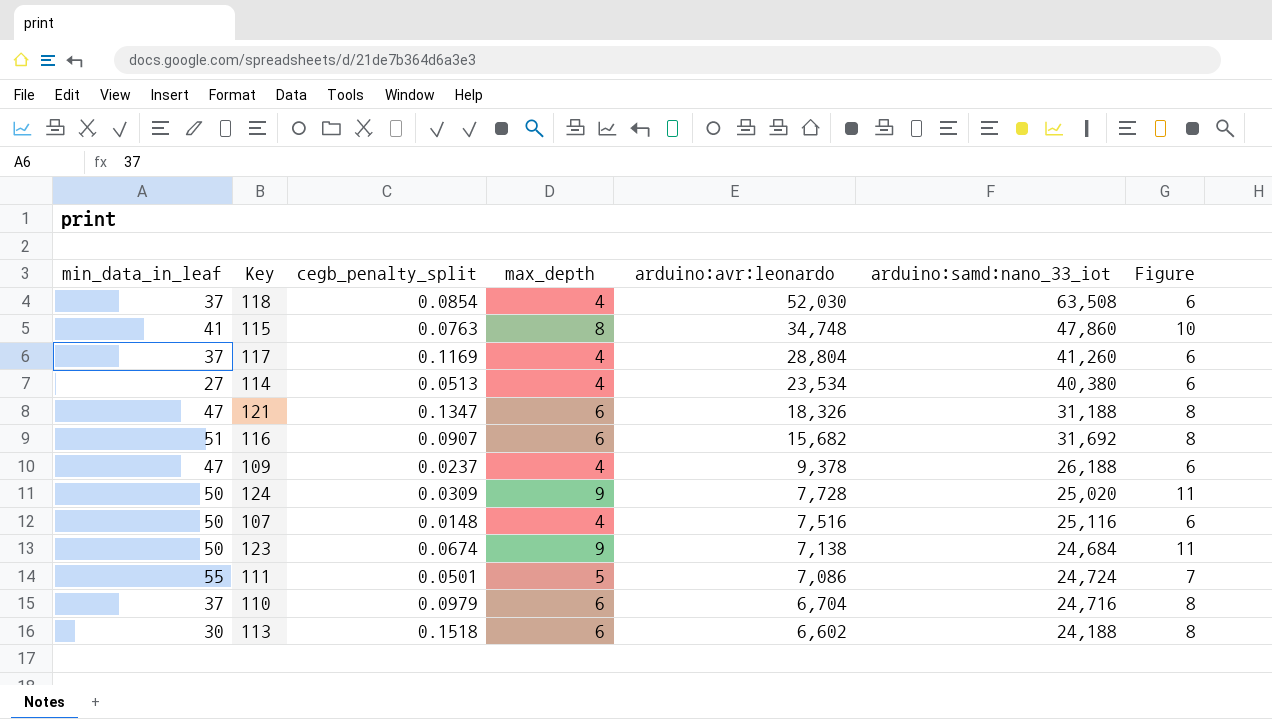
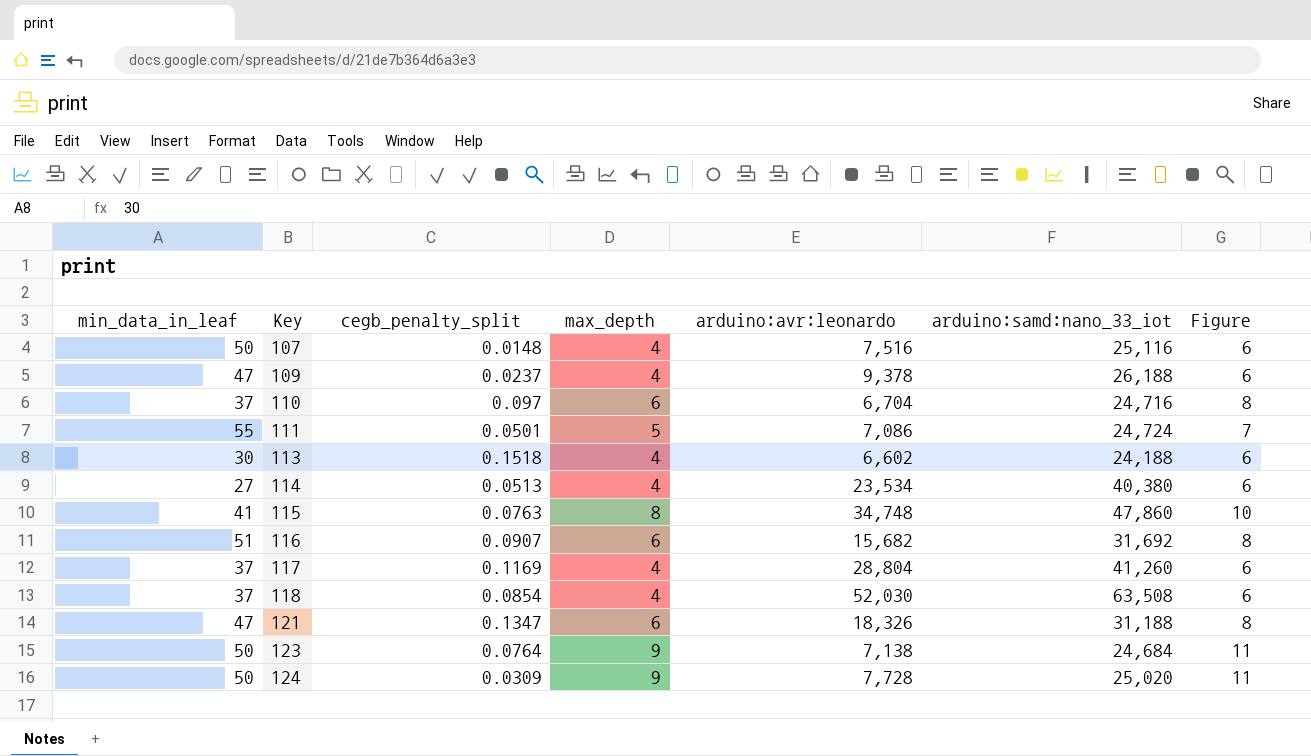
row order: arduino:avr:leonardo descending -> Key ascending
110 | cegb_penalty_split: 0.0979 -> 0.097
113 | max_depth: 6 -> 4
113 | Figure: 8 -> 6
123 | cegb_penalty_split: 0.0674 -> 0.0764

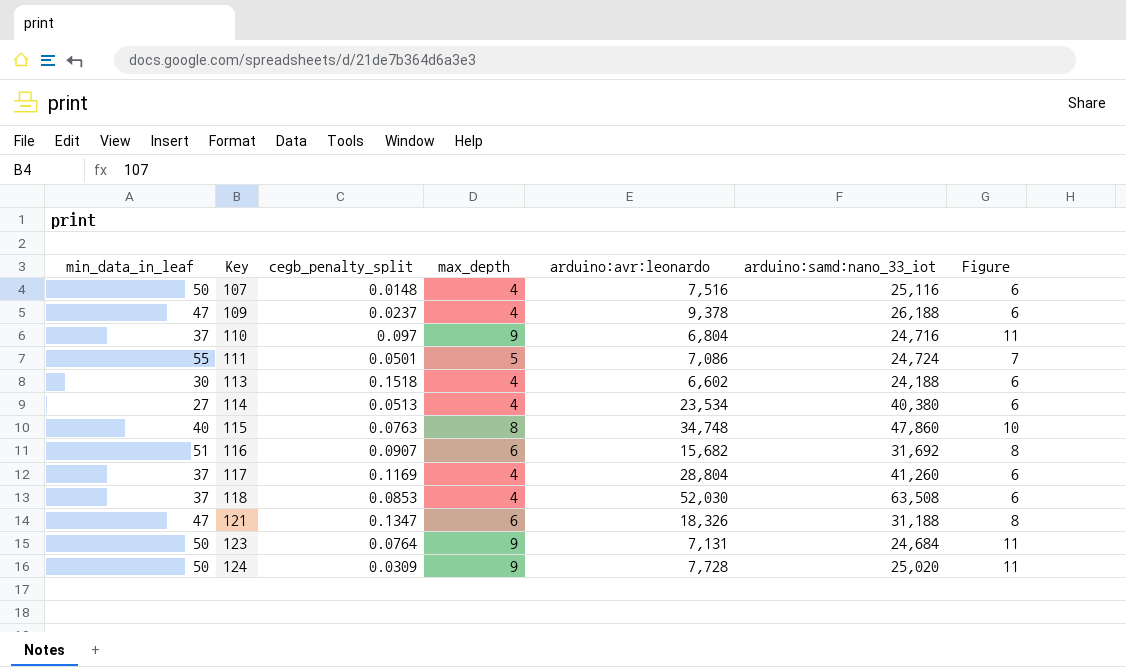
110 | max_depth: 6 -> 9
110 | arduino:avr:leonardo: 6,704 -> 6,804
110 | Figure: 8 -> 11
115 | min_data_in_leaf: 41 -> 40
118 | cegb_penalty_split: 0.0854 -> 0.0853
123 | arduino:avr:leonardo: 7,138 -> 7,131

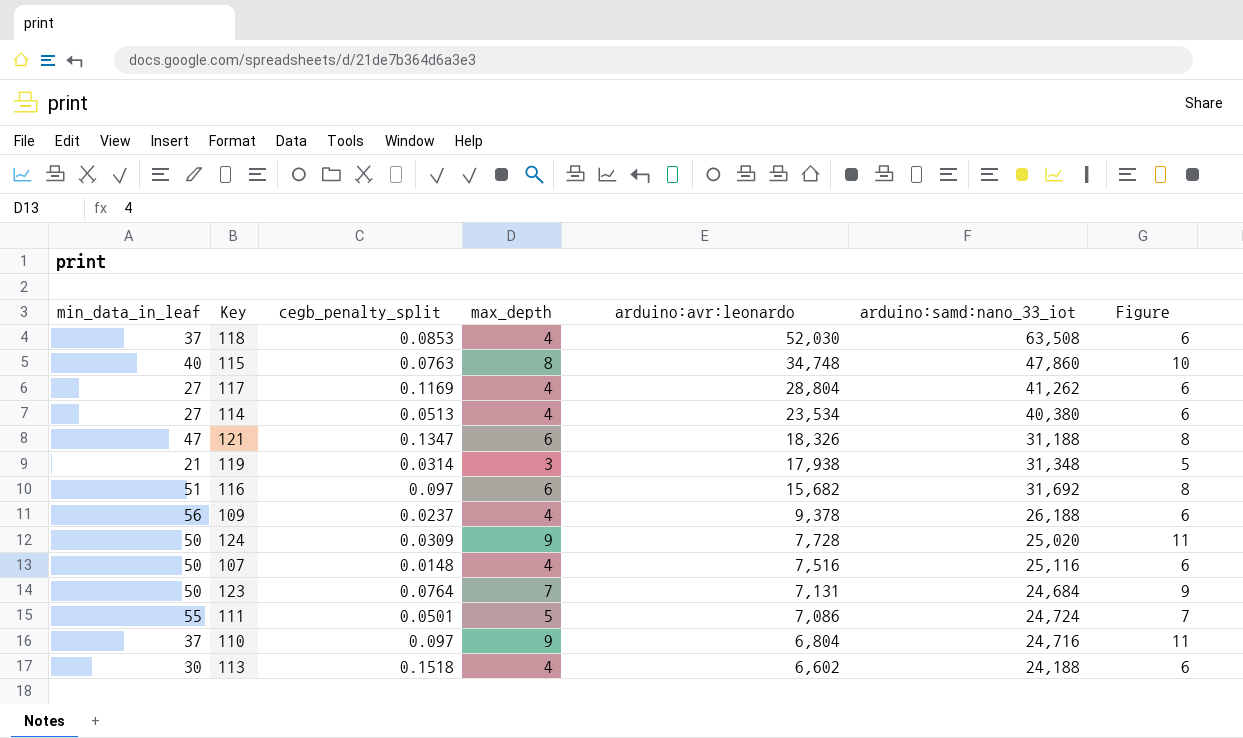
row order: Key ascending -> arduino:avr:leonardo descending
117 | min_data_in_leaf: 37 -> 27
117 | arduino:samd:nano_33_iot: 41,260 -> 41,262
row 119: none -> 21 | 0.0314 | 3 | 17,938 | 31,348 | 5
116 | cegb_penalty_split: 0.0907 -> 0.097
109 | min_data_in_leaf: 47 -> 56
123 | max_depth: 9 -> 7
123 | Figure: 11 -> 9

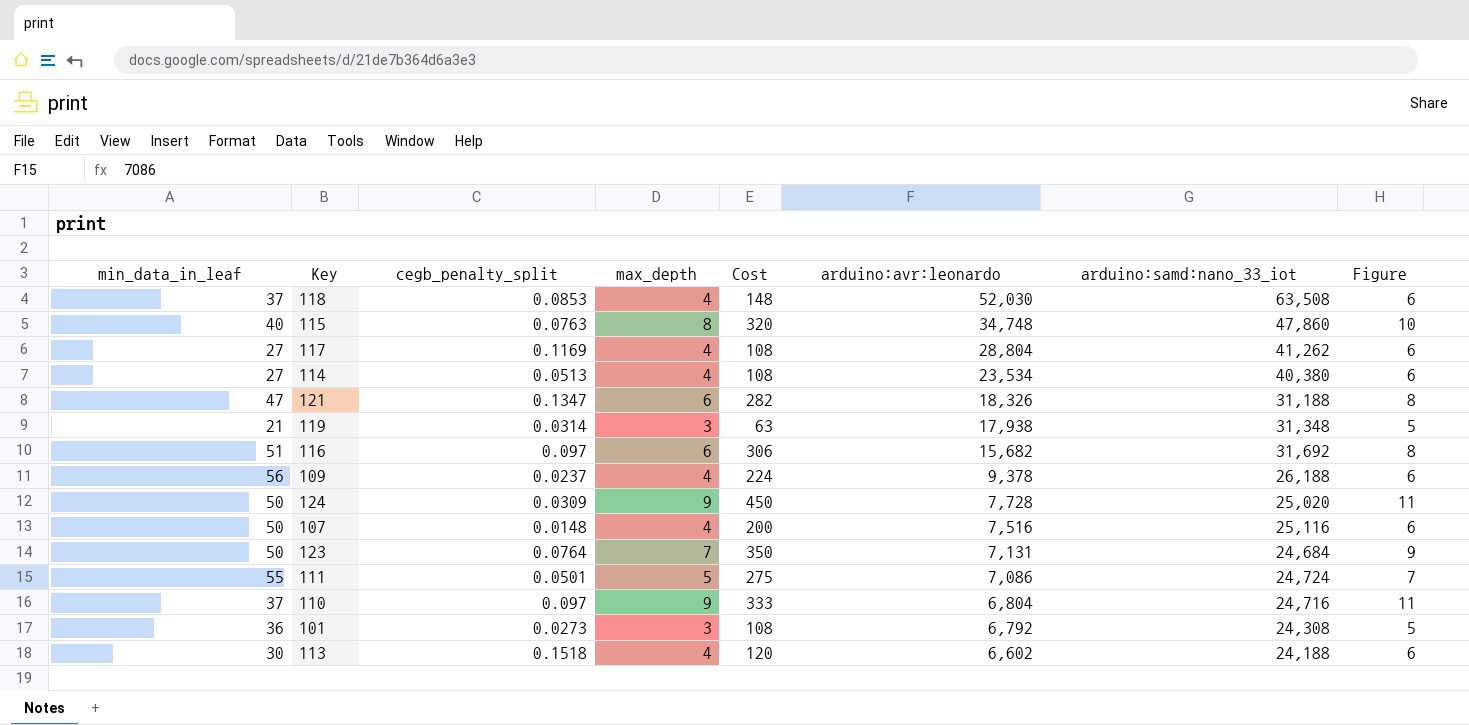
column Cost | formula: none -> [min_data_in_leaf] * [max_depth]
row 101: none -> 36 | 0.0273 | 3 | 108 | 6,792 | 24,308 | 5

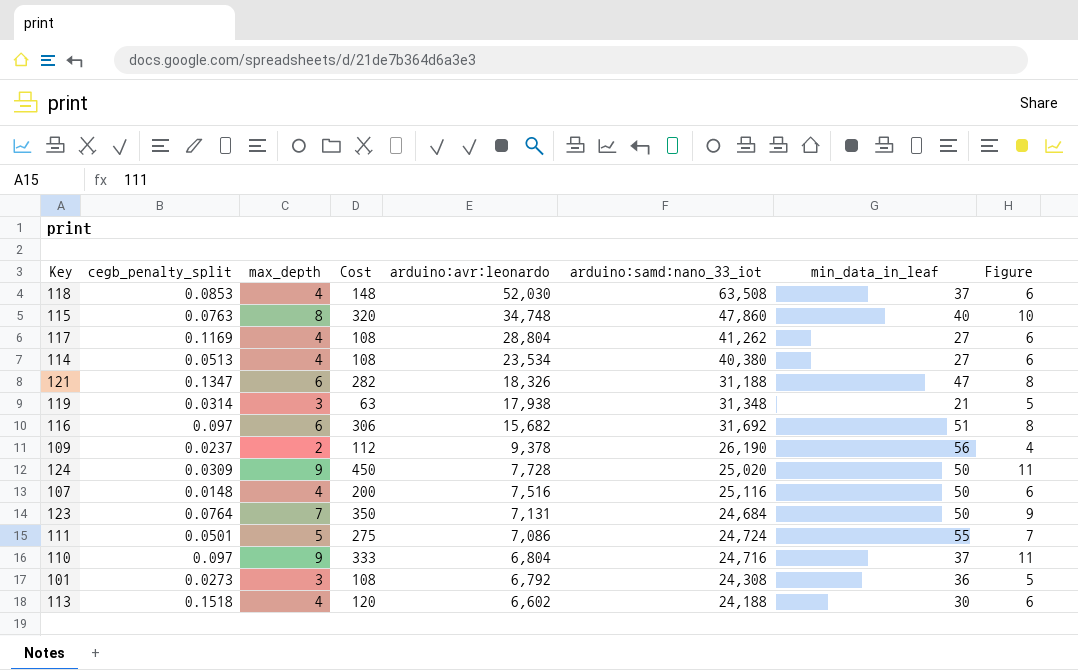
column min_data_in_leaf | position: 1 -> 7
109 | max_depth: 4 -> 2
109 | Cost: 224 -> 112
109 | arduino:samd:nano_33_iot: 26,188 -> 26,190
109 | Figure: 6 -> 4

